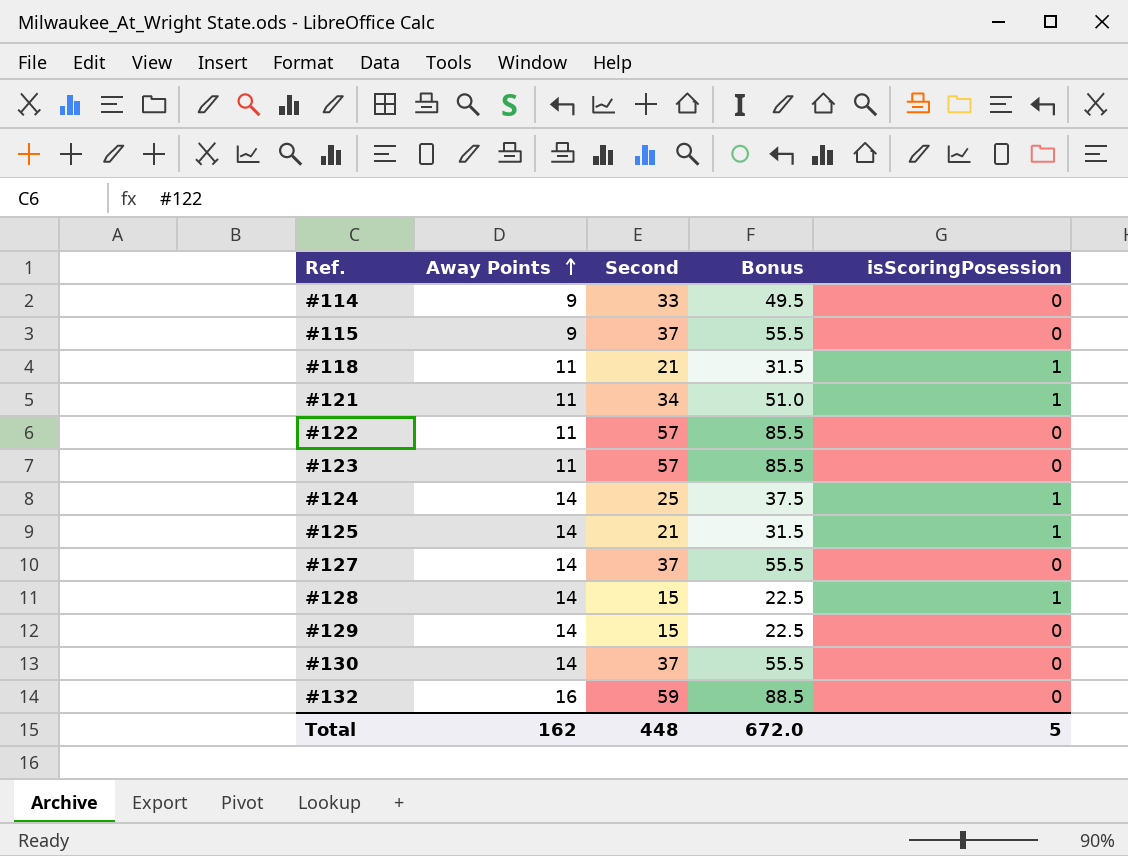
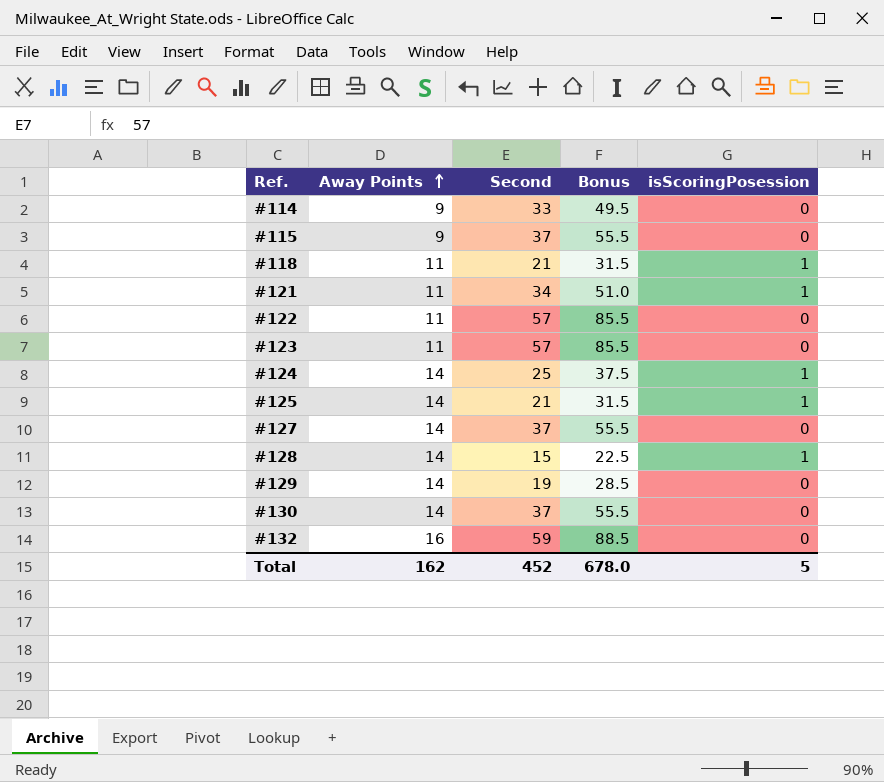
#129 | Second: 15 -> 19
#129 | Bonus: 22.5 -> 28.5
Total | Second: 448 -> 452
Total | Bonus: 672.0 -> 678.0

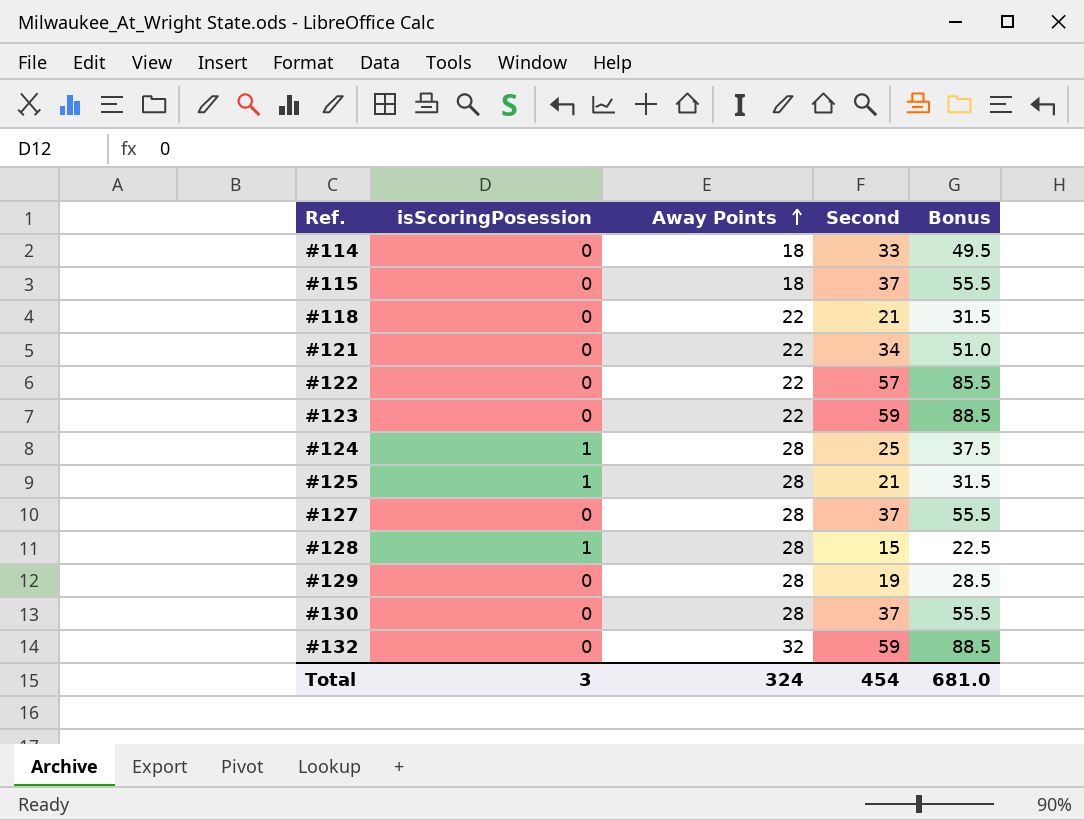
column isScoringPosession | position: 5 -> 2
#114 | Away Points: 9 -> 18
#115 | Away Points: 9 -> 18
#118 | isScoringPosession: 1 -> 0
#118 | Away Points: 11 -> 22
#121 | isScoringPosession: 1 -> 0
#121 | Away Points: 11 -> 22
#122 | Away Points: 11 -> 22
#123 | Away Points: 11 -> 22
#123 | Second: 57 -> 59
#123 | Bonus: 85.5 -> 88.5
#124 | Away Points: 14 -> 28
#125 | Away Points: 14 -> 28
#127 | Away Points: 14 -> 28
#128 | Away Points: 14 -> 28
#129 | Away Points: 14 -> 28
#130 | Away Points: 14 -> 28
#132 | Away Points: 16 -> 32
Total | isScoringPosession: 5 -> 3
Total | Away Points: 162 -> 324
Total | Second: 452 -> 454
Total | Bonus: 678.0 -> 681.0

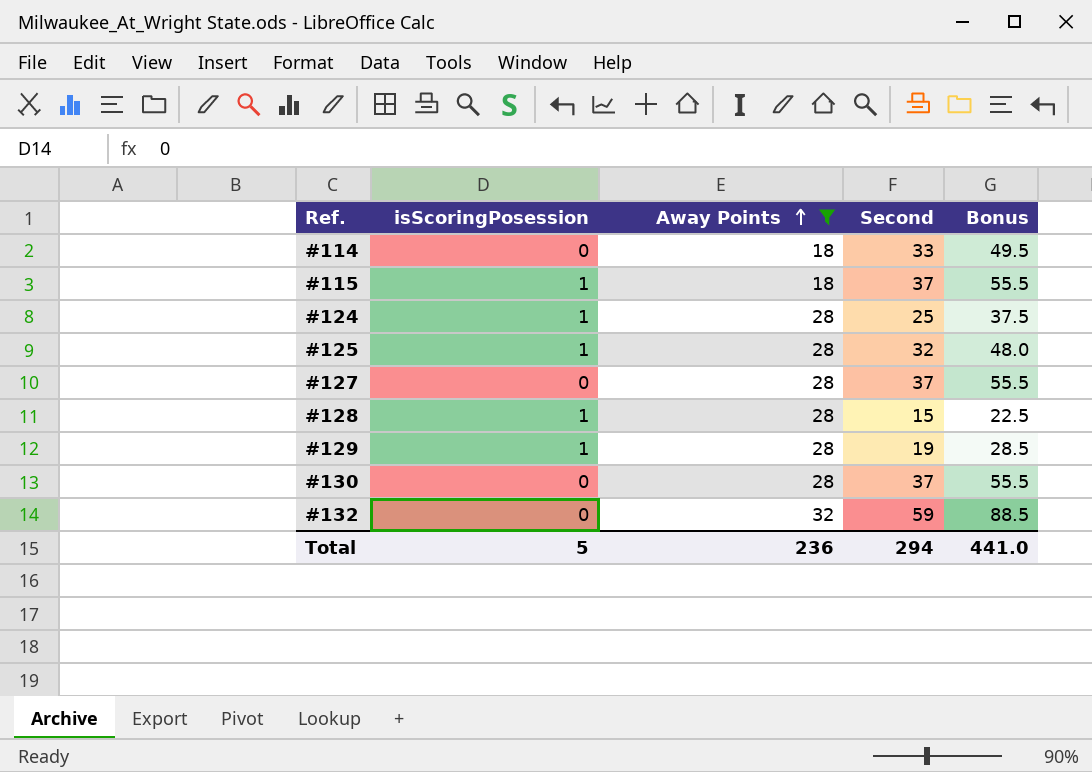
filter: none -> Away Points != 22
#115 | isScoringPosession: 0 -> 1
#125 | Second: 21 -> 32
#125 | Bonus: 31.5 -> 48.0
#129 | isScoringPosession: 0 -> 1
Total | isScoringPosession: 3 -> 5
Total | Away Points: 324 -> 236
Total | Second: 454 -> 294
Total | Bonus: 681.0 -> 441.0

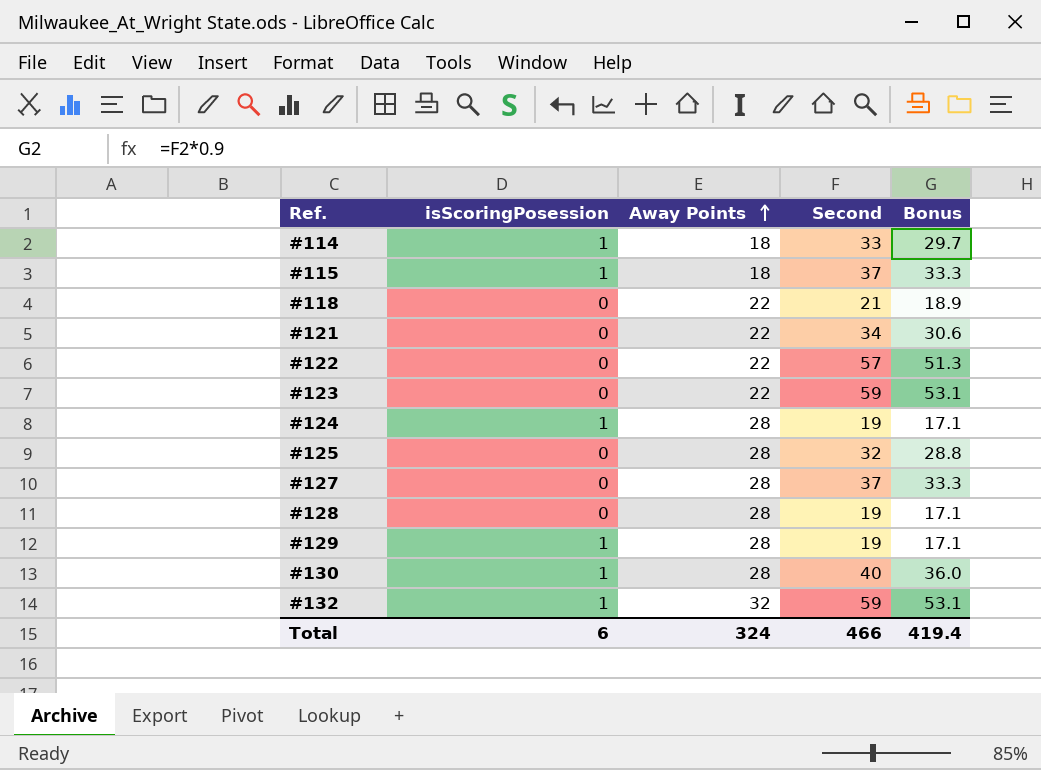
filter: Away Points != 22 -> none
column Bonus | formula: [Second] * 1.5 -> [Second] * 0.9
#114 | isScoringPosession: 0 -> 1
#124 | Second: 25 -> 19
#125 | isScoringPosession: 1 -> 0
#128 | isScoringPosession: 1 -> 0
#128 | Second: 15 -> 19
#130 | isScoringPosession: 0 -> 1
#130 | Second: 37 -> 40
#132 | isScoringPosession: 0 -> 1
Total | isScoringPosession: 5 -> 6
Total | Away Points: 236 -> 324
Total | Second: 294 -> 466
Total | Bonus: 441.0 -> 419.4

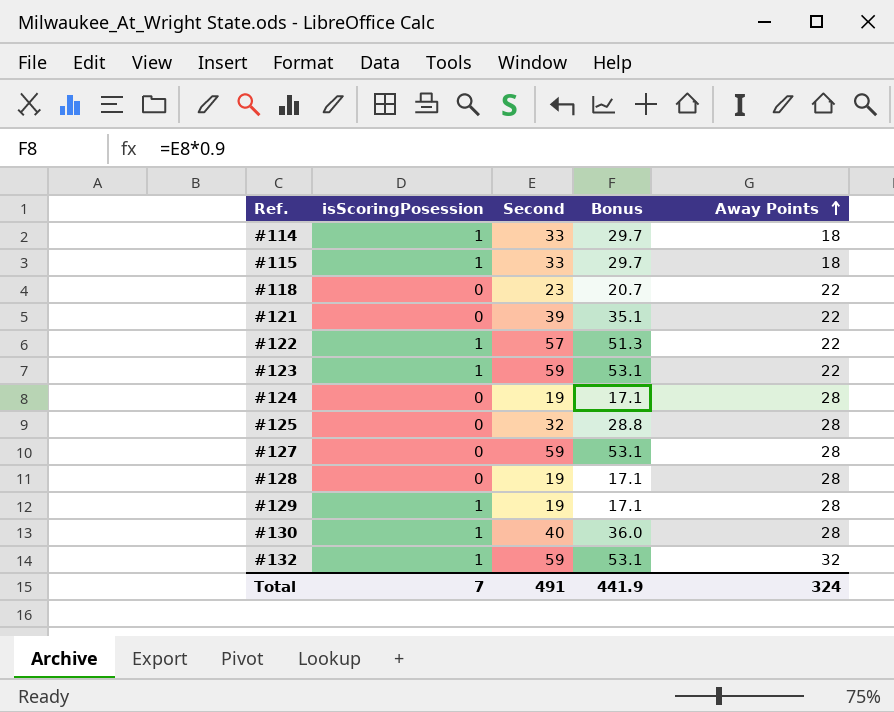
column Away Points | position: 3 -> 5
#115 | Second: 37 -> 33
#115 | Bonus: 33.3 -> 29.7
#118 | Second: 21 -> 23
#118 | Bonus: 18.9 -> 20.7
#121 | Second: 34 -> 39
#121 | Bonus: 30.6 -> 35.1
#122 | isScoringPosession: 0 -> 1
#123 | isScoringPosession: 0 -> 1
#124 | isScoringPosession: 1 -> 0
#127 | Second: 37 -> 59
#127 | Bonus: 33.3 -> 53.1
Total | isScoringPosession: 6 -> 7
Total | Second: 466 -> 491
Total | Bonus: 419.4 -> 441.9

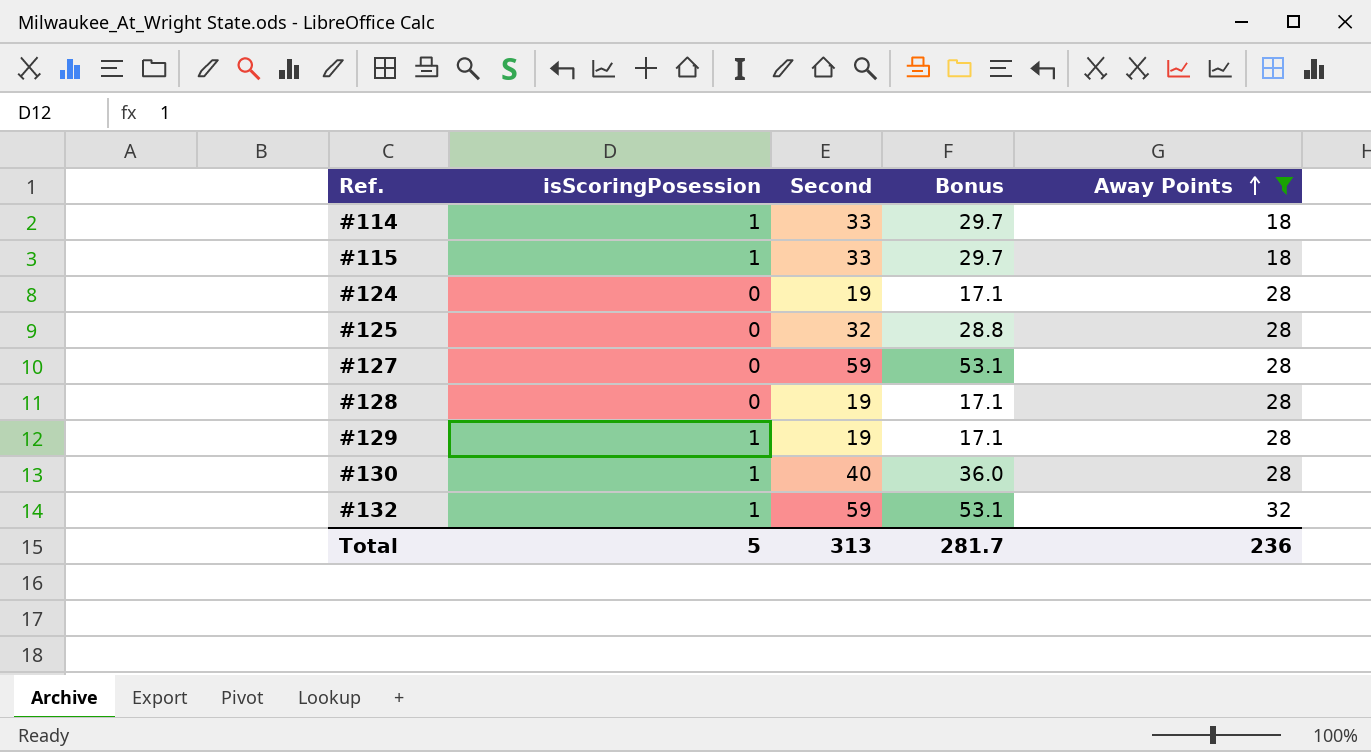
filter: none -> Away Points != 22
Total | isScoringPosession: 7 -> 5
Total | Second: 491 -> 313
Total | Bonus: 441.9 -> 281.7
Total | Away Points: 324 -> 236

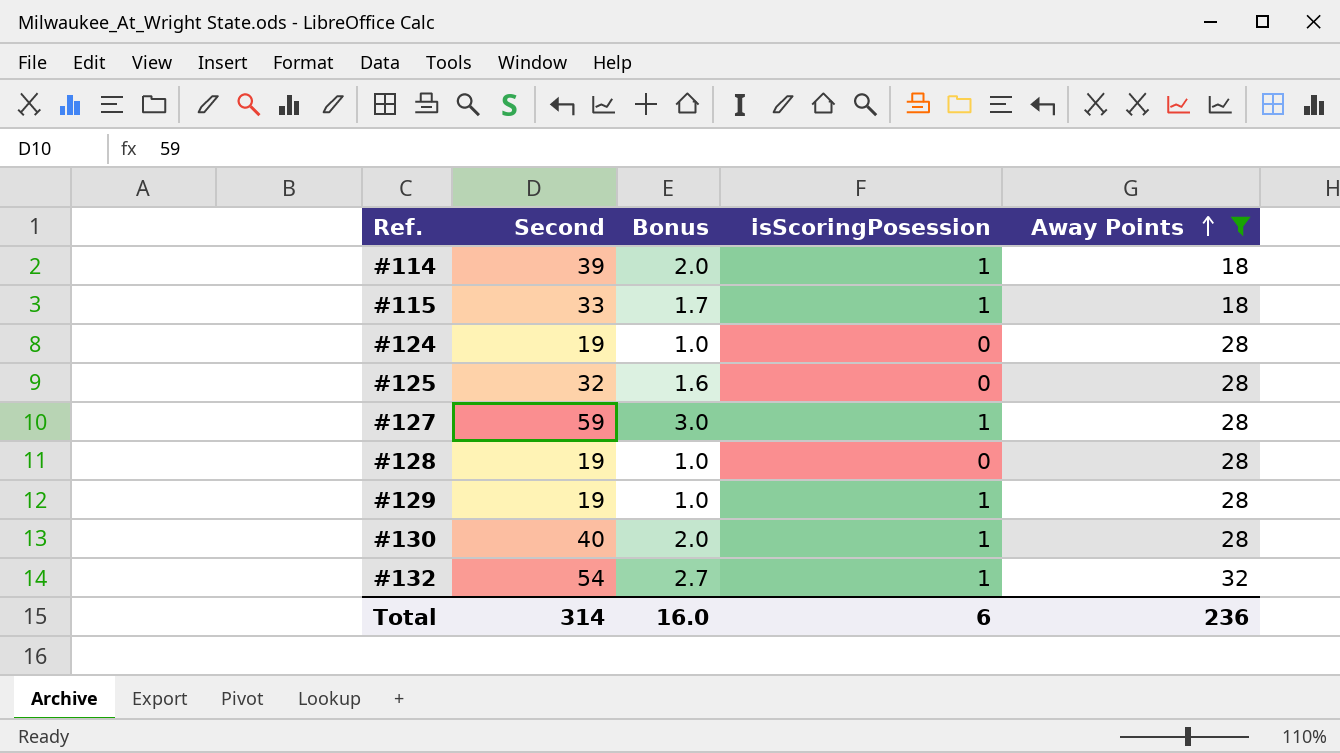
column Bonus | formula: [Second] * 0.9 -> [Second] * 0.05
column isScoringPosession | position: 2 -> 4
#114 | Second: 33 -> 39
#127 | isScoringPosession: 0 -> 1
#132 | Second: 59 -> 54
Total | Second: 313 -> 314
Total | Bonus: 281.7 -> 16.0
Total | isScoringPosession: 5 -> 6

